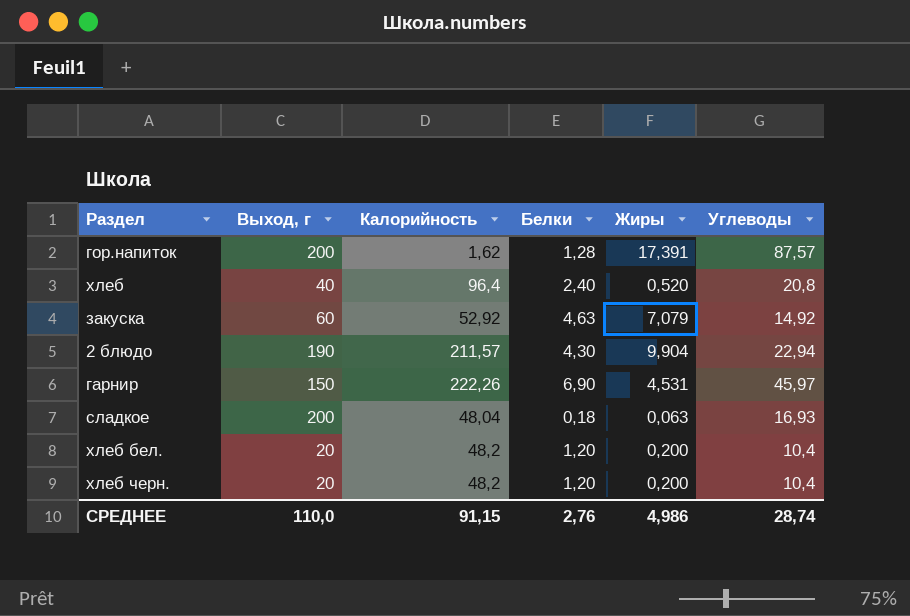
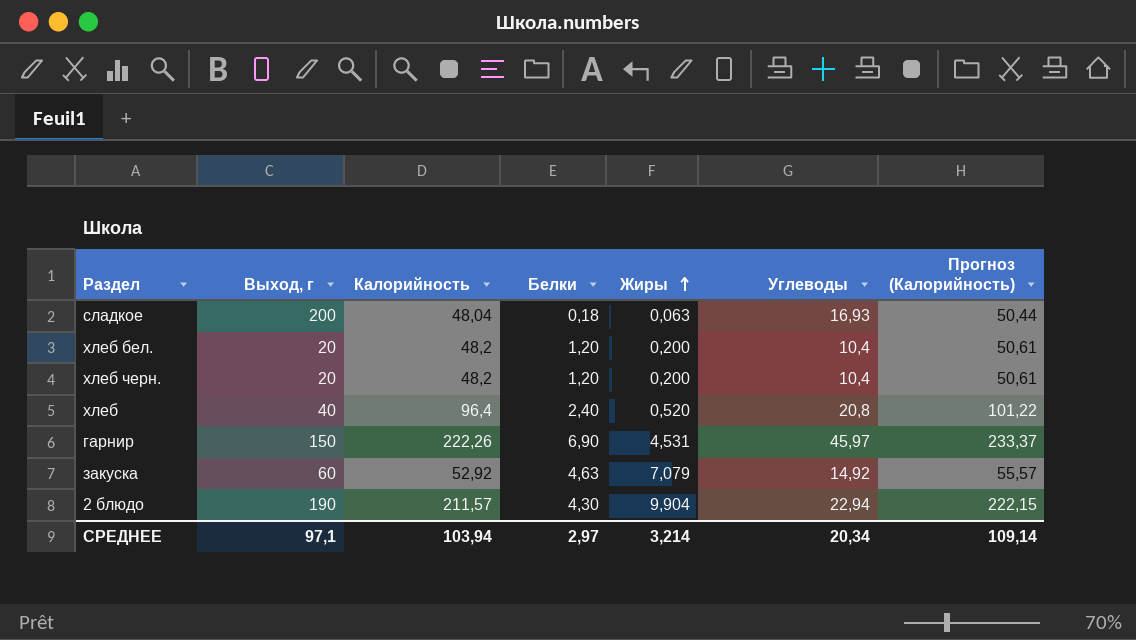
row order: none -> Жиры ascending
column Прогноз (Калорийность) | formula: none -> [Калорийность] * 1,05
row гор.напиток: 200 | 1,62 | 1,28 | 17,391 | 87,57 -> none
СРЕДНЕЕ | Выход, г: 110,0 -> 97,1
СРЕДНЕЕ | Калорийность: 91,15 -> 103,94
СРЕДНЕЕ | Белки: 2,76 -> 2,97
СРЕДНЕЕ | Жиры: 4,986 -> 3,214
СРЕДНЕЕ | Углеводы: 28,74 -> 20,34

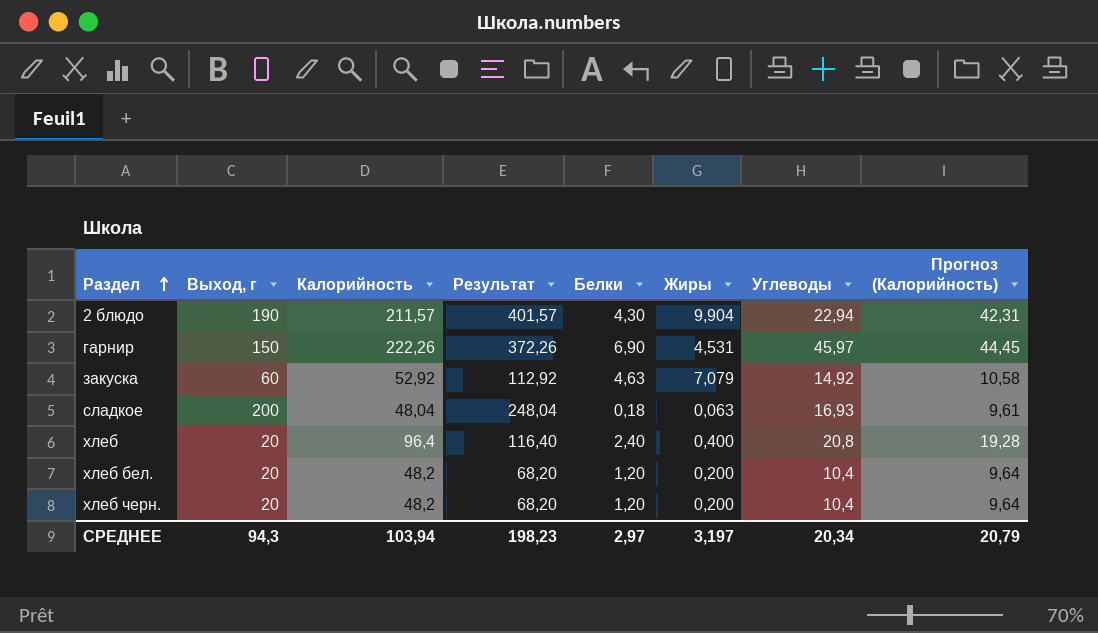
row order: Жиры ascending -> Раздел ascending
column Результат | formula: none -> [Выход, г] + [Калорийность]
column Прогноз (Калорийность) | formula: [Калорийность] * 1,05 -> [Калорийность] * 0,2
хлеб | Выход, г: 40 -> 20
хлеб | Жиры: 0,520 -> 0,400
СРЕДНЕЕ | Выход, г: 97,1 -> 94,3
СРЕДНЕЕ | Жиры: 3,214 -> 3,197
СРЕДНЕЕ | Прогноз (Калорийность): 109,14 -> 20,79

